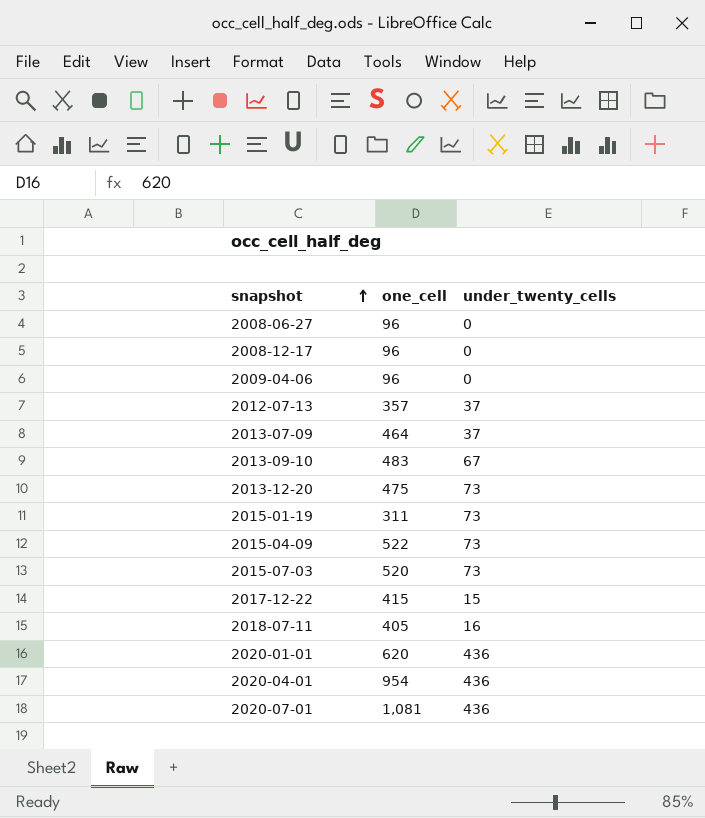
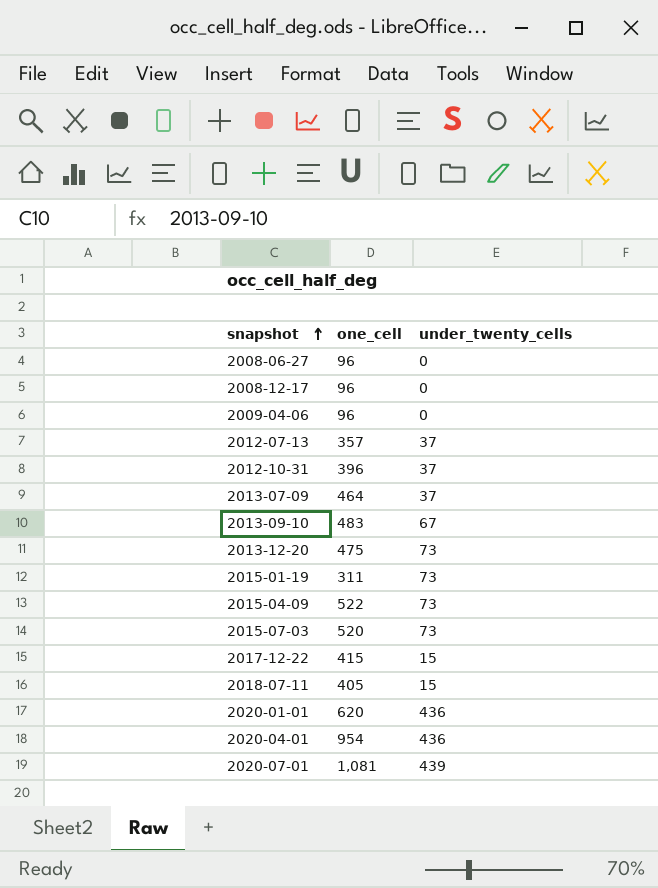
row 2012-10-31: none -> 396 | 37
2018-07-11 | under_twenty_cells: 16 -> 15
2020-07-01 | under_twenty_cells: 436 -> 439

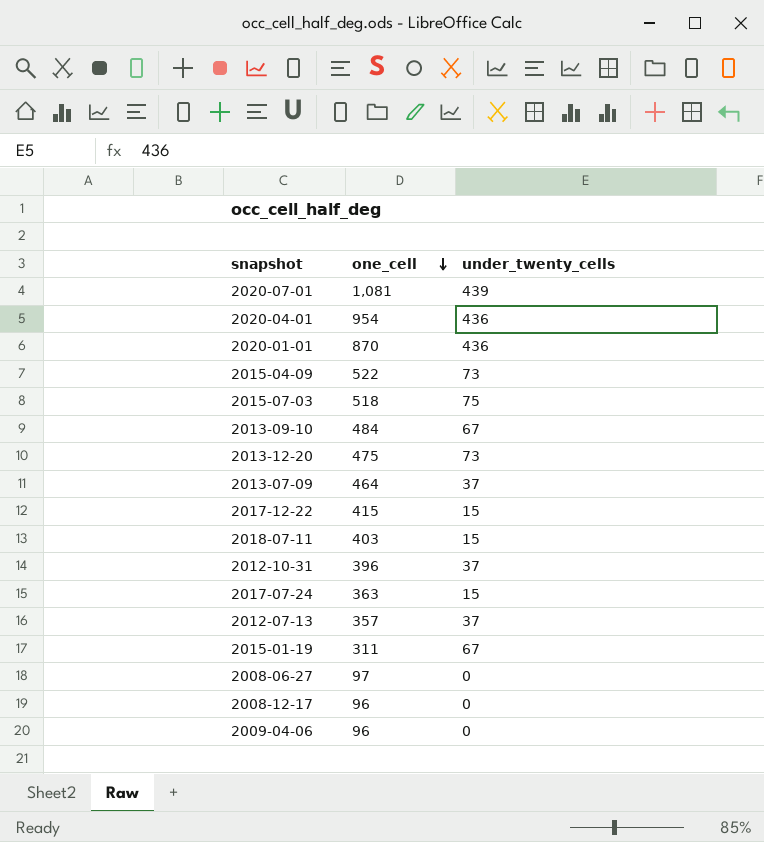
row order: snapshot ascending -> one_cell descending
2020-01-01 | one_cell: 620 -> 870
2015-07-03 | one_cell: 520 -> 518
2015-07-03 | under_twenty_cells: 73 -> 75
2013-09-10 | one_cell: 483 -> 484
2018-07-11 | one_cell: 405 -> 403
row 2017-07-24: none -> 363 | 15
2015-01-19 | under_twenty_cells: 73 -> 67
2008-06-27 | one_cell: 96 -> 97

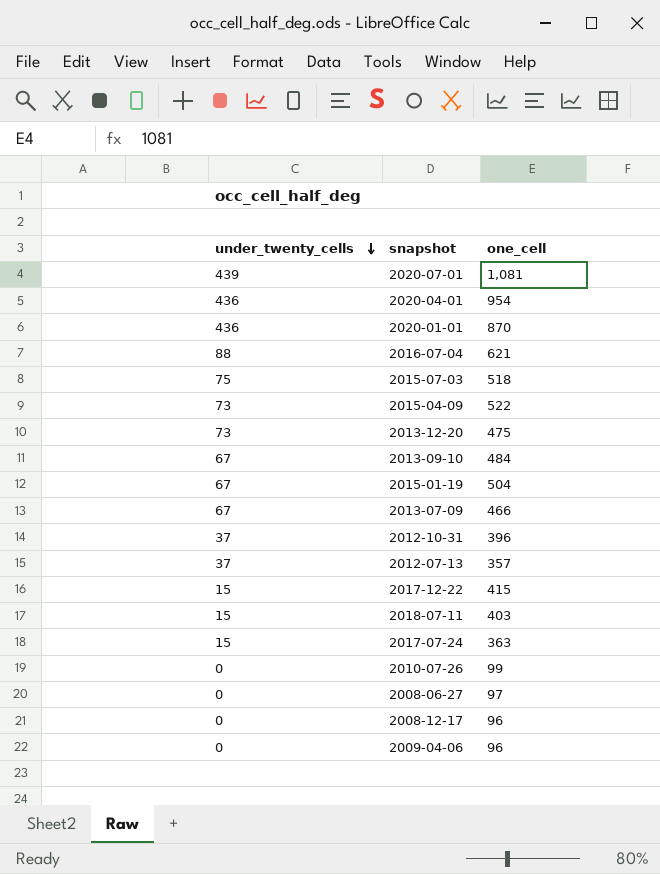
row order: one_cell descending -> under_twenty_cells descending
column under_twenty_cells | position: 3 -> 1
row 2016-07-04: none -> 88 | 621
2015-01-19 | one_cell: 311 -> 504
2013-07-09 | under_twenty_cells: 37 -> 67
2013-07-09 | one_cell: 464 -> 466
row 2010-07-26: none -> 0 | 99

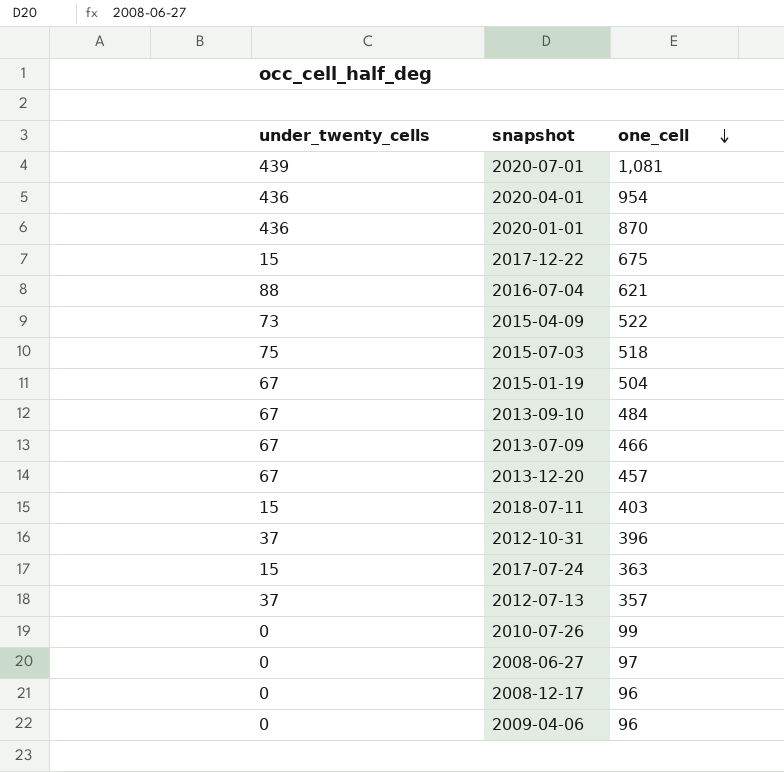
row order: under_twenty_cells descending -> one_cell descending
2017-12-22 | one_cell: 415 -> 675
2013-12-20 | under_twenty_cells: 73 -> 67
2013-12-20 | one_cell: 475 -> 457

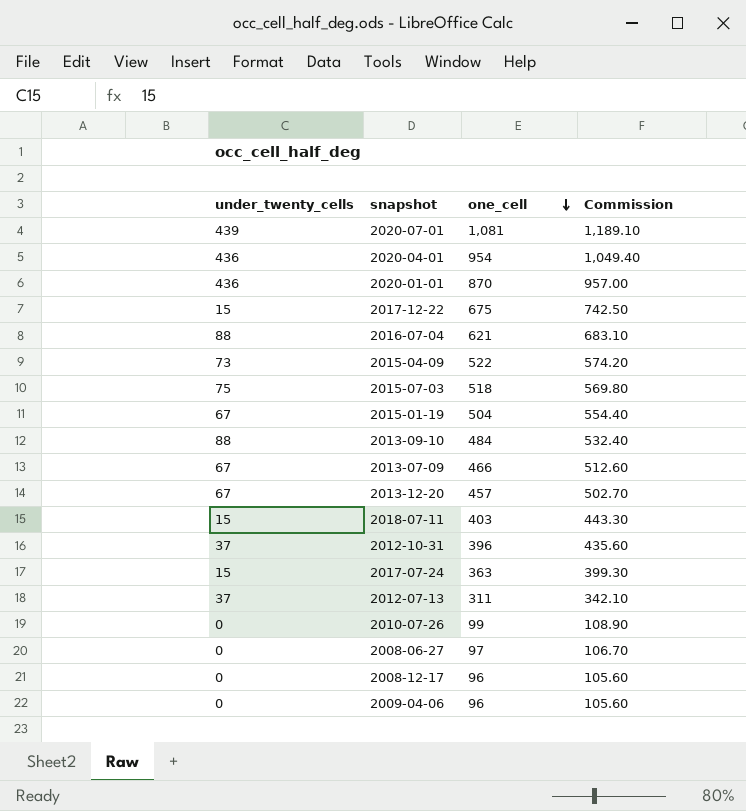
column Commission | formula: none -> [one_cell] * 1.1
2013-09-10 | under_twenty_cells: 67 -> 88
2012-07-13 | one_cell: 357 -> 311

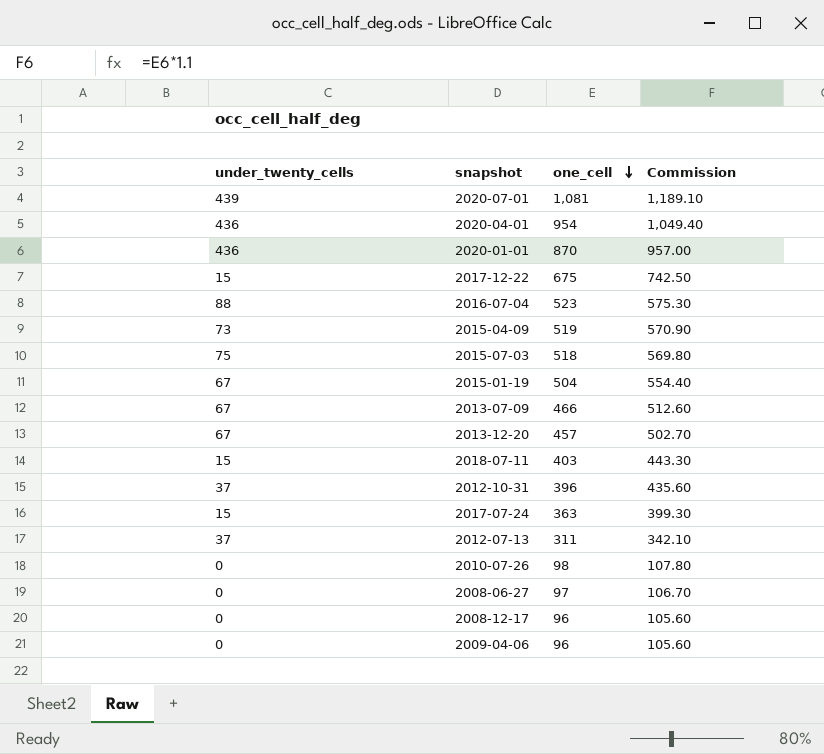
row 2013-09-10: 88 | 484 | 532.40 -> none
2016-07-04 | one_cell: 621 -> 523
2016-07-04 | Commission: 683.10 -> 575.30
2015-04-09 | one_cell: 522 -> 519
2015-04-09 | Commission: 574.20 -> 570.90
2010-07-26 | one_cell: 99 -> 98
2010-07-26 | Commission: 108.90 -> 107.80

